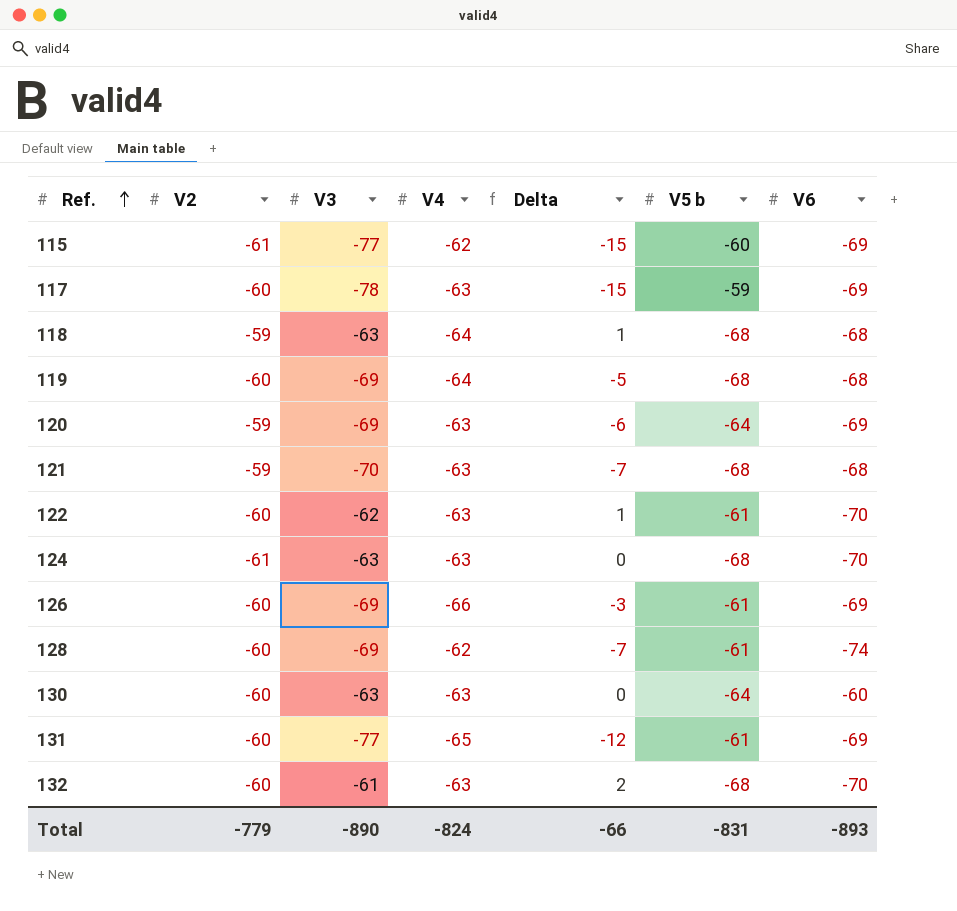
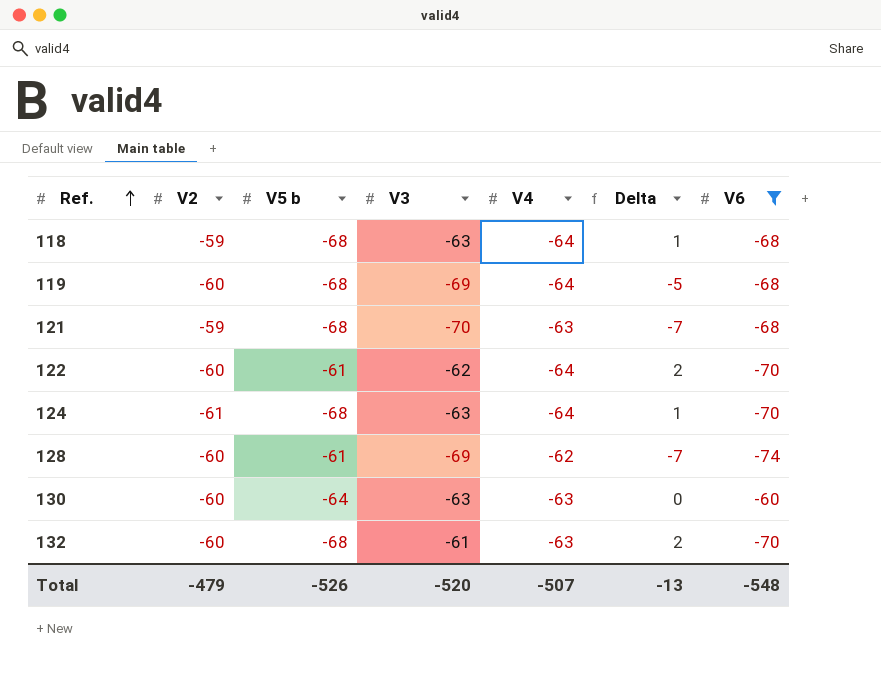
filter: none -> V6 != -69
column V5 b | position: 6 -> 3
122 | V4: -63 -> -64
122 | Delta: 1 -> 2
124 | V4: -63 -> -64
124 | Delta: 0 -> 1
Total | V2: -779 -> -479
Total | V5 b: -831 -> -526
Total | V3: -890 -> -520
Total | V4: -824 -> -507
Total | Delta: -66 -> -13
Total | V6: -893 -> -548

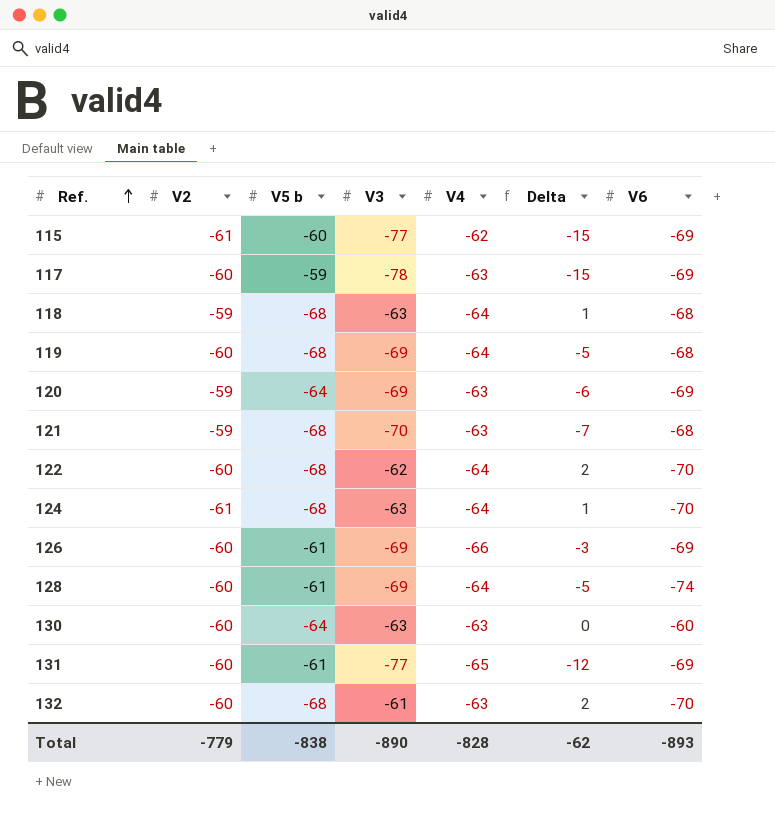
filter: V6 != -69 -> none
122 | V5 b: -61 -> -68
128 | V4: -62 -> -64
128 | Delta: -7 -> -5
Total | V2: -479 -> -779
Total | V5 b: -526 -> -838
Total | V3: -520 -> -890
Total | V4: -507 -> -828
Total | Delta: -13 -> -62
Total | V6: -548 -> -893

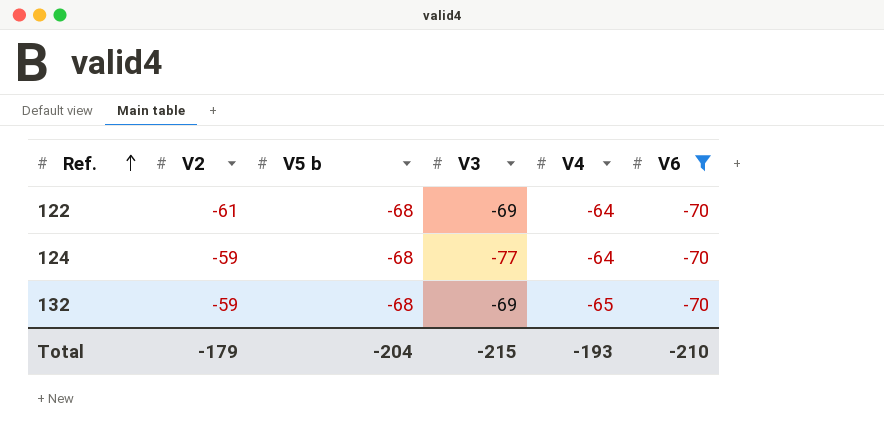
filter: none -> V6 = -70
column Delta | formula: [V3] - [V4] -> none
122 | V2: -60 -> -61
122 | V3: -62 -> -69
124 | V2: -61 -> -59
124 | V3: -63 -> -77
132 | V2: -60 -> -59
132 | V3: -61 -> -69
132 | V4: -63 -> -65
Total | V2: -779 -> -179
Total | V5 b: -838 -> -204
Total | V3: -890 -> -215
Total | V4: -828 -> -193
Total | V6: -893 -> -210

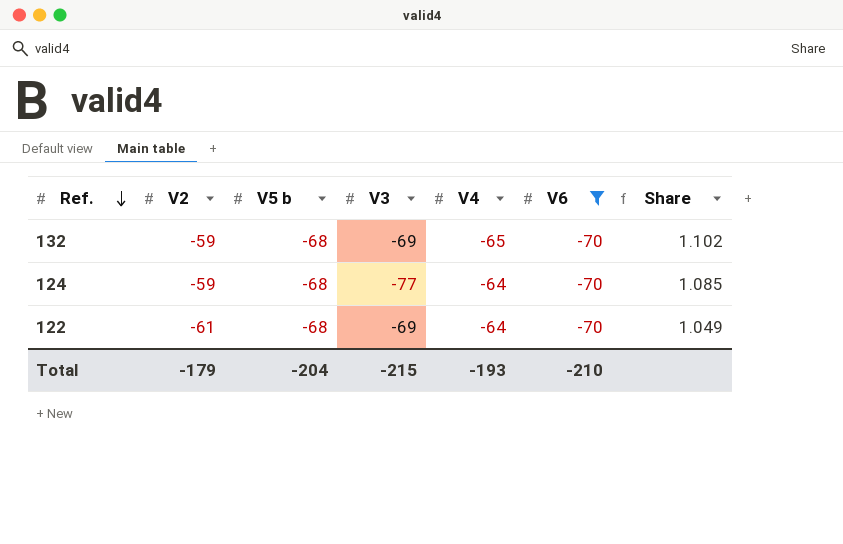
row order: Ref. ascending -> Ref. descending
column Share | formula: none -> [V4] / [V2]

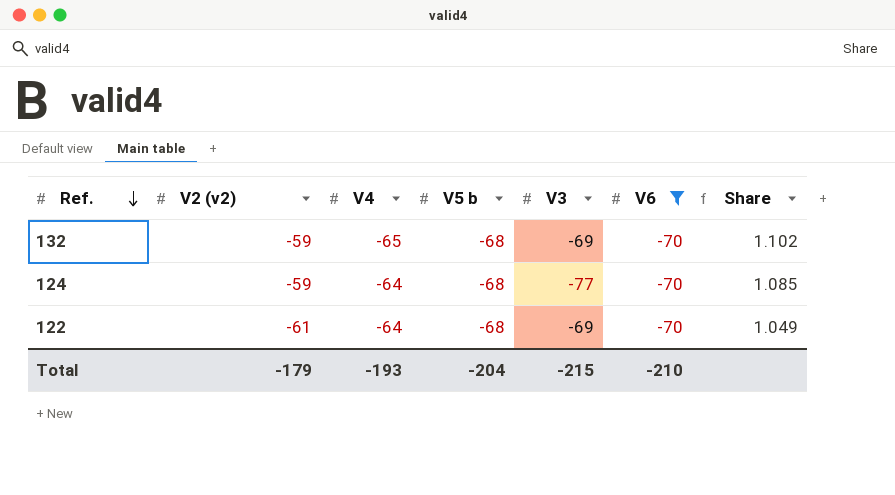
column name: V2 -> V2 (v2)
column V4 | position: 5 -> 3

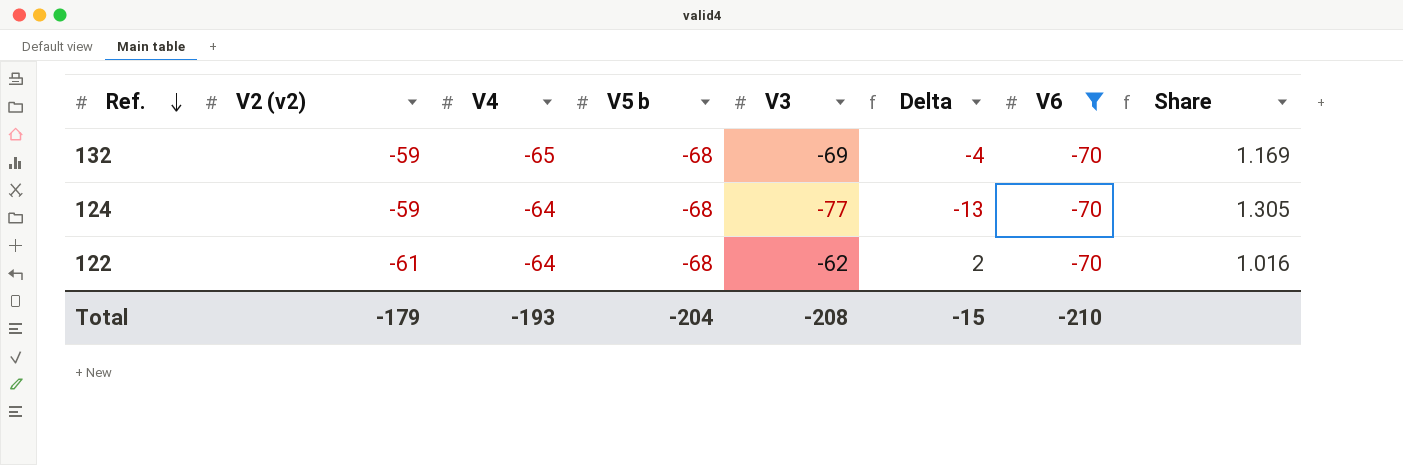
column Delta | formula: none -> [V3] - [V4]
column Share | formula: [V4] / [V2 (v2)] -> [V3] / [V2 (v2)]
122 | V3: -69 -> -62
Total | V3: -215 -> -208

